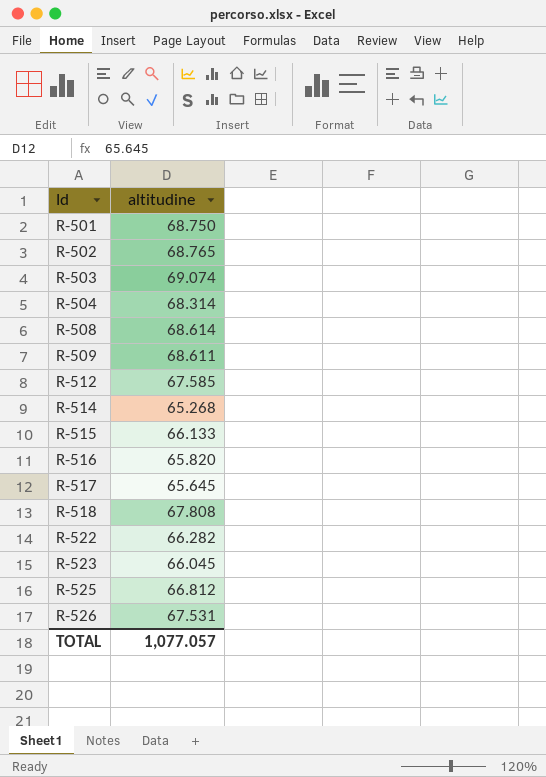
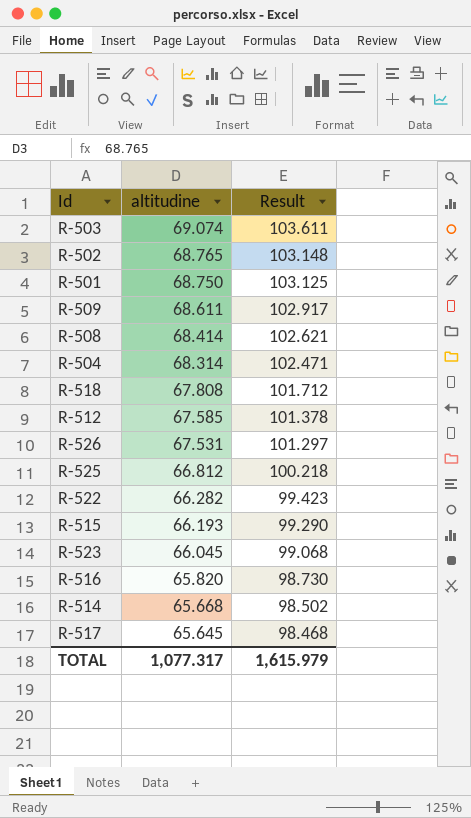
row order: Id ascending -> altitudine descending
column Result | formula: none -> [altitudine] * 1.5
R-508 | altitudine: 68.614 -> 68.414
R-515 | altitudine: 66.133 -> 66.193
R-514 | altitudine: 65.268 -> 65.668
TOTAL | altitudine: 1,077.057 -> 1,077.317

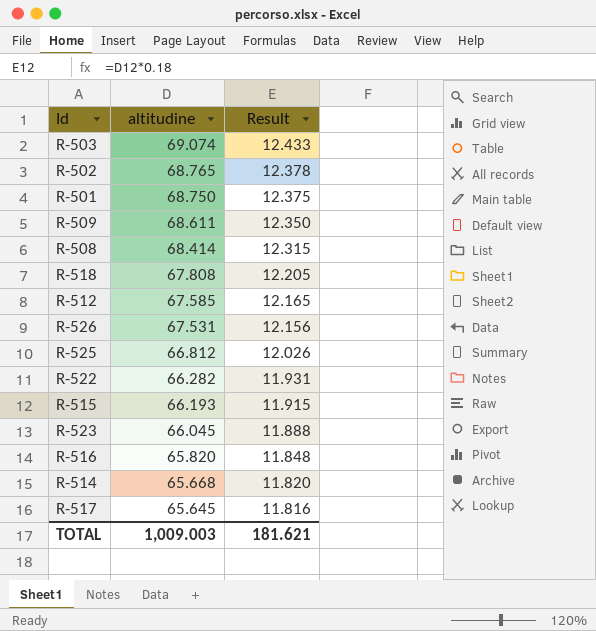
column Result | formula: [altitudine] * 1.5 -> [altitudine] * 0.18
row R-504: 68.314 | 102.471 -> none
TOTAL | altitudine: 1,077.317 -> 1,009.003
TOTAL | Result: 1,615.979 -> 181.621

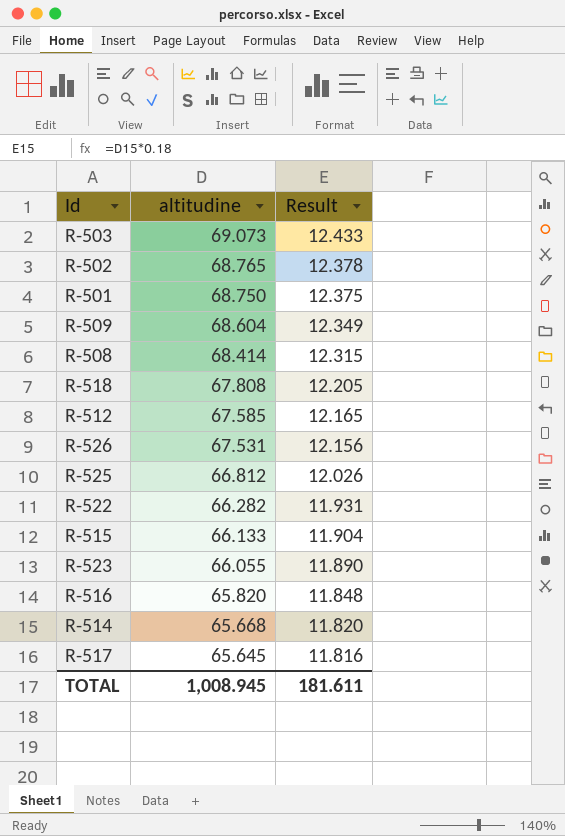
R-503 | altitudine: 69.074 -> 69.073
R-509 | altitudine: 68.611 -> 68.604
R-509 | Result: 12.350 -> 12.349
R-515 | altitudine: 66.193 -> 66.133
R-515 | Result: 11.915 -> 11.904
R-523 | altitudine: 66.045 -> 66.055
R-523 | Result: 11.888 -> 11.890
TOTAL | altitudine: 1,009.003 -> 1,008.945
TOTAL | Result: 181.621 -> 181.611

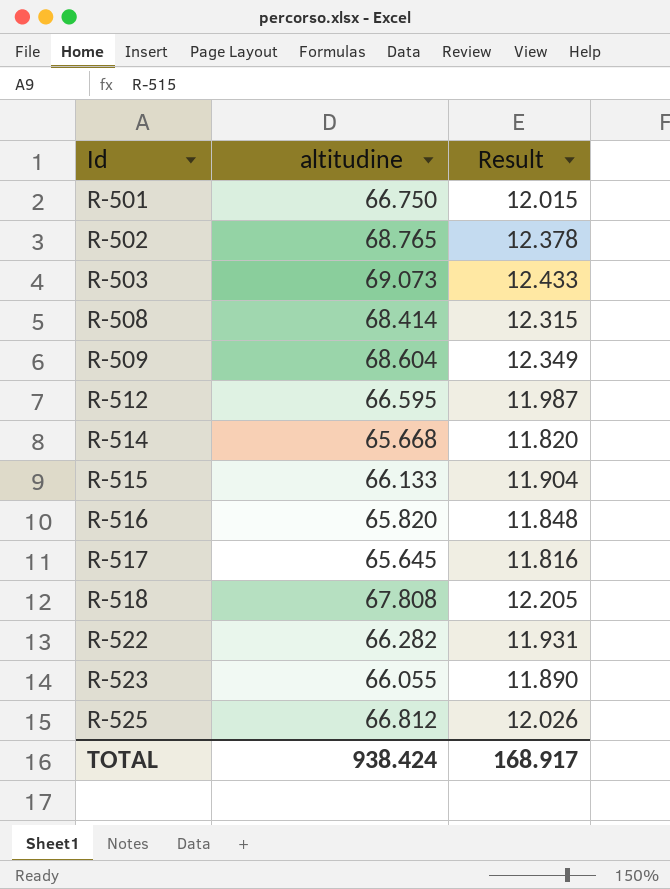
row order: altitudine descending -> Id ascending
row R-526: 67.531 | 12.156 -> none
R-501 | altitudine: 68.750 -> 66.750
R-501 | Result: 12.375 -> 12.015
R-512 | altitudine: 67.585 -> 66.595
R-512 | Result: 12.165 -> 11.987
TOTAL | altitudine: 1,008.945 -> 938.424
TOTAL | Result: 181.611 -> 168.917

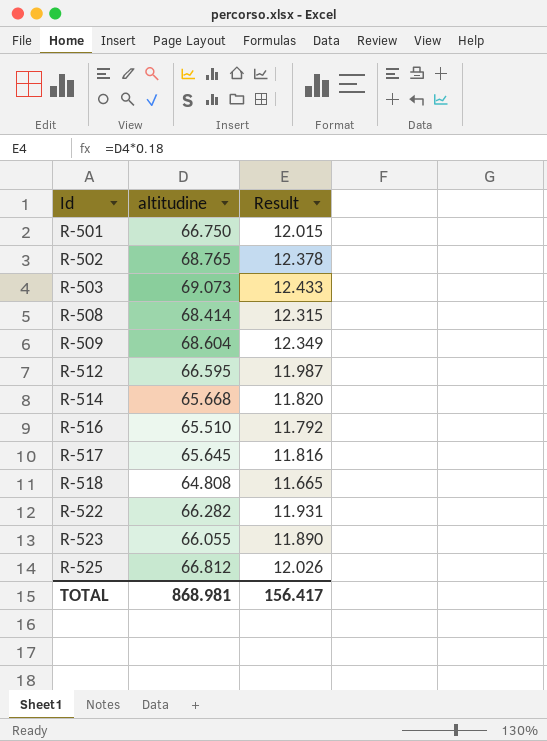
row R-515: 66.133 | 11.904 -> none
R-516 | altitudine: 65.820 -> 65.510
R-516 | Result: 11.848 -> 11.792
R-518 | altitudine: 67.808 -> 64.808
R-518 | Result: 12.205 -> 11.665
TOTAL | altitudine: 938.424 -> 868.981
TOTAL | Result: 168.917 -> 156.417

